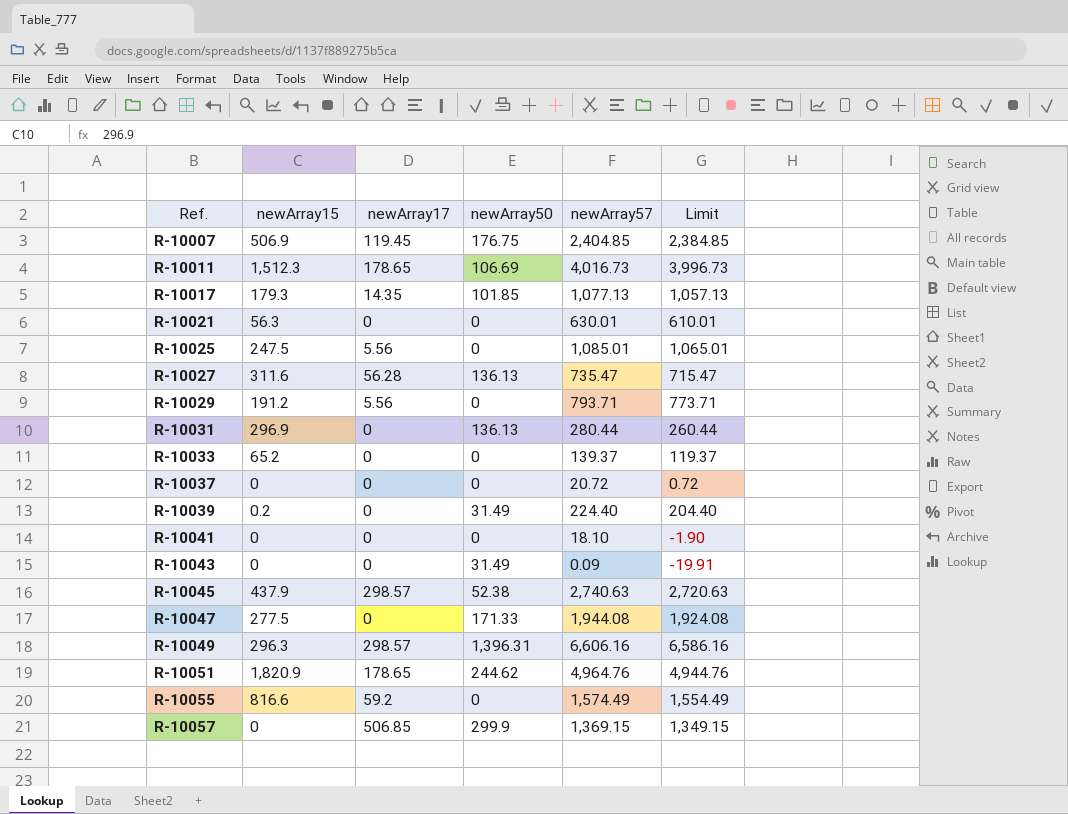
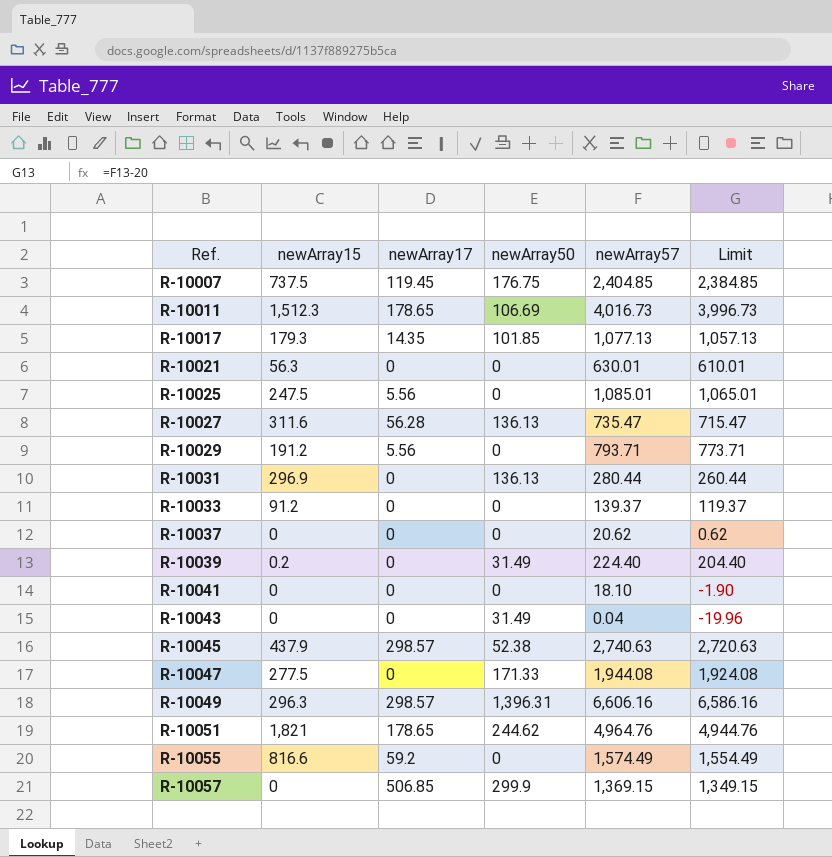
R-10007 | newArray15: 506.9 -> 737.5
R-10033 | newArray15: 65.2 -> 91.2
R-10037 | newArray57: 20.72 -> 20.62
R-10037 | Limit: 0.72 -> 0.62
R-10043 | newArray57: 0.09 -> 0.04
R-10043 | Limit: -19.91 -> -19.96
R-10051 | newArray15: 1,820.9 -> 1,821

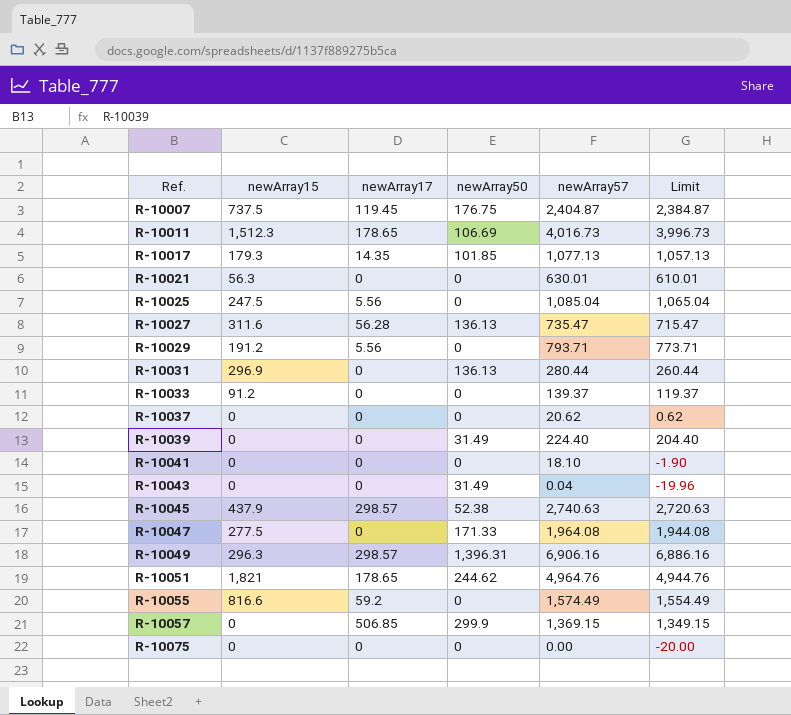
R-10007 | newArray57: 2,404.85 -> 2,404.87
R-10007 | Limit: 2,384.85 -> 2,384.87
R-10025 | newArray57: 1,085.01 -> 1,085.04
R-10025 | Limit: 1,065.01 -> 1,065.04
R-10039 | newArray15: 0.2 -> 0
R-10047 | newArray57: 1,944.08 -> 1,964.08
R-10047 | Limit: 1,924.08 -> 1,944.08
R-10049 | newArray57: 6,606.16 -> 6,906.16
R-10049 | Limit: 6,586.16 -> 6,886.16
row R-10075: none -> 0 | 0 | 0 | 0.00 | -20.00

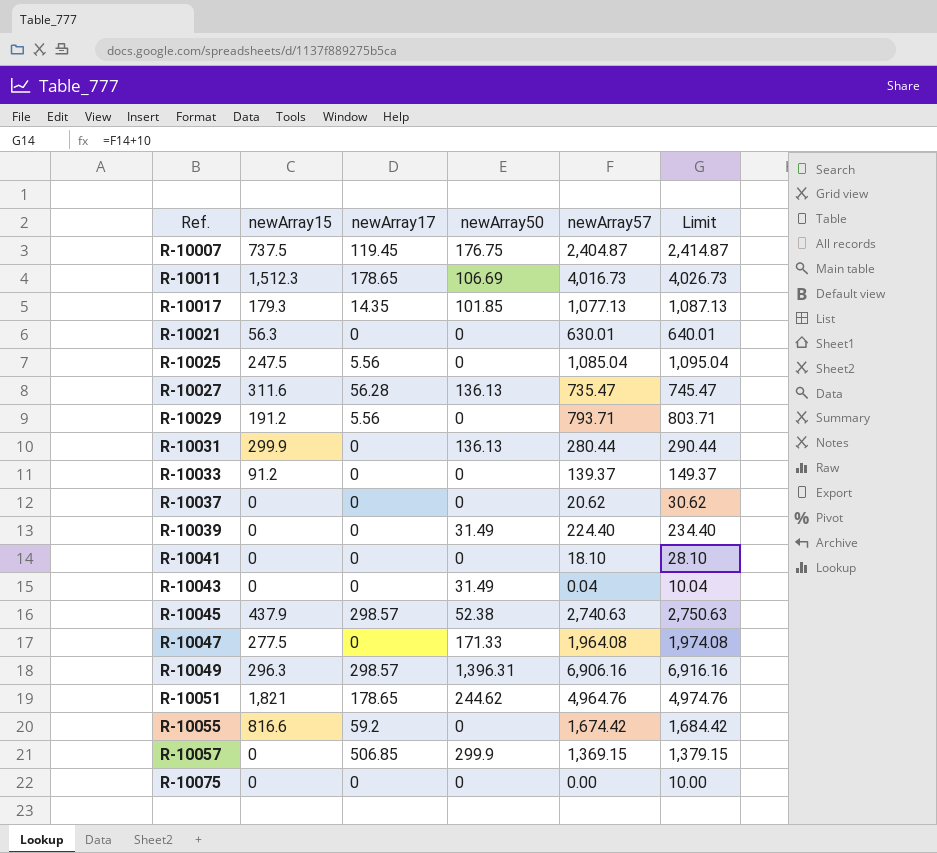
column Limit | formula: [newArray57] - 20 -> [newArray57] + 10
R-10031 | newArray15: 296.9 -> 299.9
R-10055 | newArray57: 1,574.49 -> 1,674.42

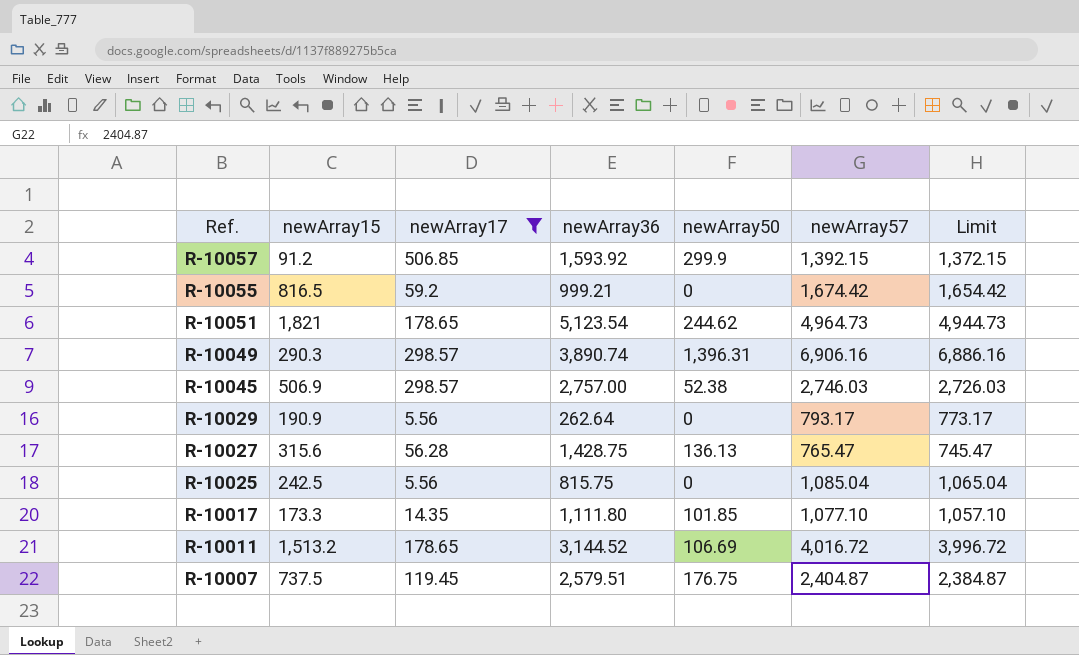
filter: none -> newArray17 != 0
row order: Ref. ascending -> Ref. descending
column newArray36 | position: none -> 4
column Limit | formula: [newArray57] + 10 -> [newArray57] - 20
R-10057 | newArray15: 0 -> 91.2
R-10057 | newArray57: 1,369.15 -> 1,392.15
R-10055 | newArray15: 816.6 -> 816.5
R-10051 | newArray57: 4,964.76 -> 4,964.73
R-10049 | newArray15: 296.3 -> 290.3
R-10045 | newArray15: 437.9 -> 506.9
R-10045 | newArray57: 2,740.63 -> 2,746.03
R-10029 | newArray15: 191.2 -> 190.9
R-10029 | newArray57: 793.71 -> 793.17
R-10027 | newArray15: 311.6 -> 315.6
R-10027 | newArray57: 735.47 -> 765.47
R-10025 | newArray15: 247.5 -> 242.5
R-10017 | newArray15: 179.3 -> 173.3
R-10017 | newArray57: 1,077.13 -> 1,077.10
R-10011 | newArray15: 1,512.3 -> 1,513.2
R-10011 | newArray57: 4,016.73 -> 4,016.72

